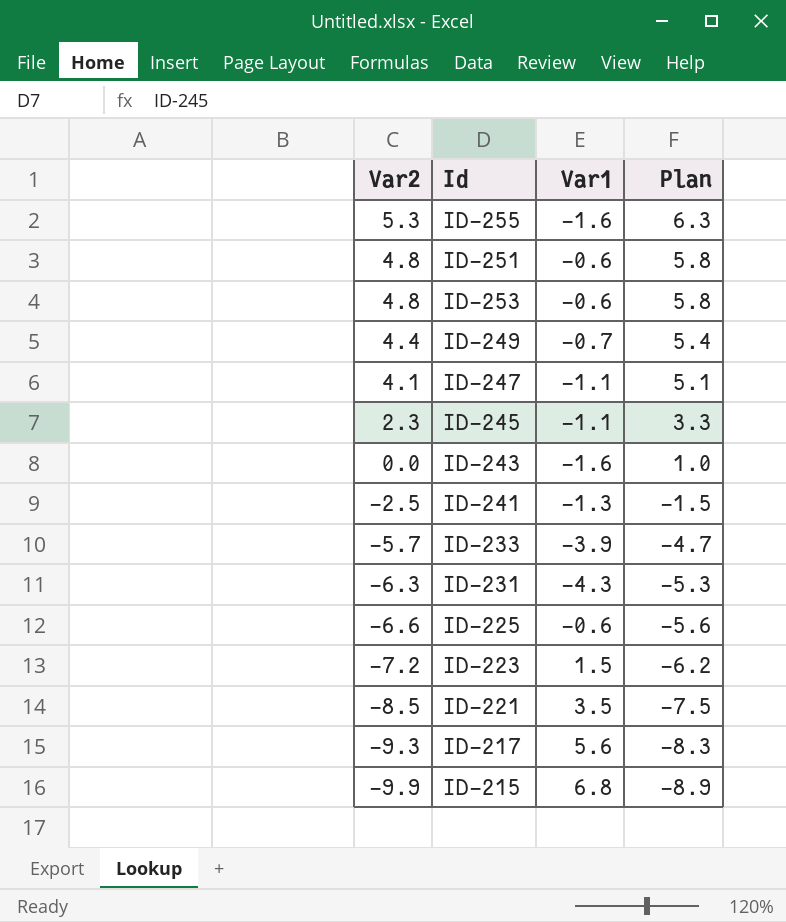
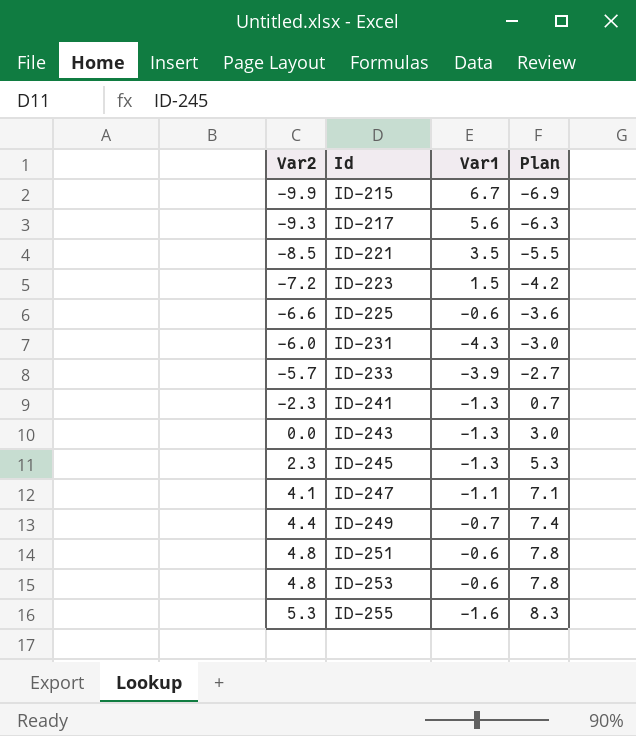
row order: Var2 descending -> Var2 ascending
column Plan | formula: [Var2] + 1 -> [Var2] + 3
ID-215 | Var1: 6.8 -> 6.7
ID-231 | Var2: -6.3 -> -6.0
ID-241 | Var2: -2.5 -> -2.3
ID-243 | Var1: -1.6 -> -1.3
ID-245 | Var1: -1.1 -> -1.3

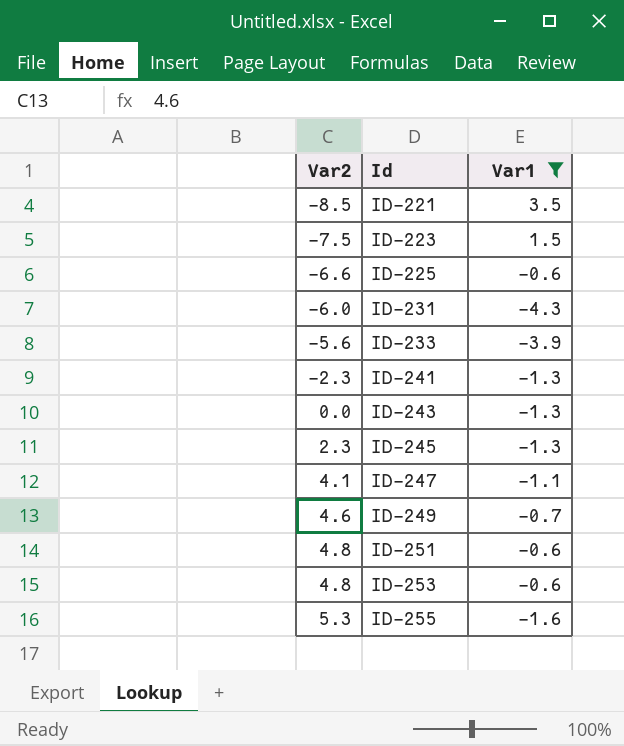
filter: none -> Var1 <= 3.5
column Plan | formula: [Var2] + 3 -> none
ID-223 | Var2: -7.2 -> -7.5
ID-233 | Var2: -5.7 -> -5.6
ID-249 | Var2: 4.4 -> 4.6

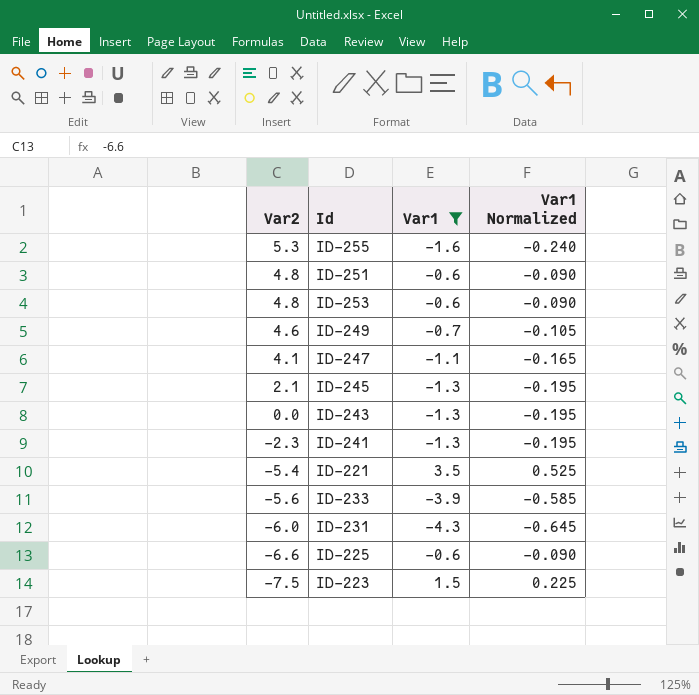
row order: Var2 ascending -> Var2 descending
column Var1 Normalized | formula: none -> [Var1] * 0.15
ID-245 | Var2: 2.3 -> 2.1
ID-221 | Var2: -8.5 -> -5.4

